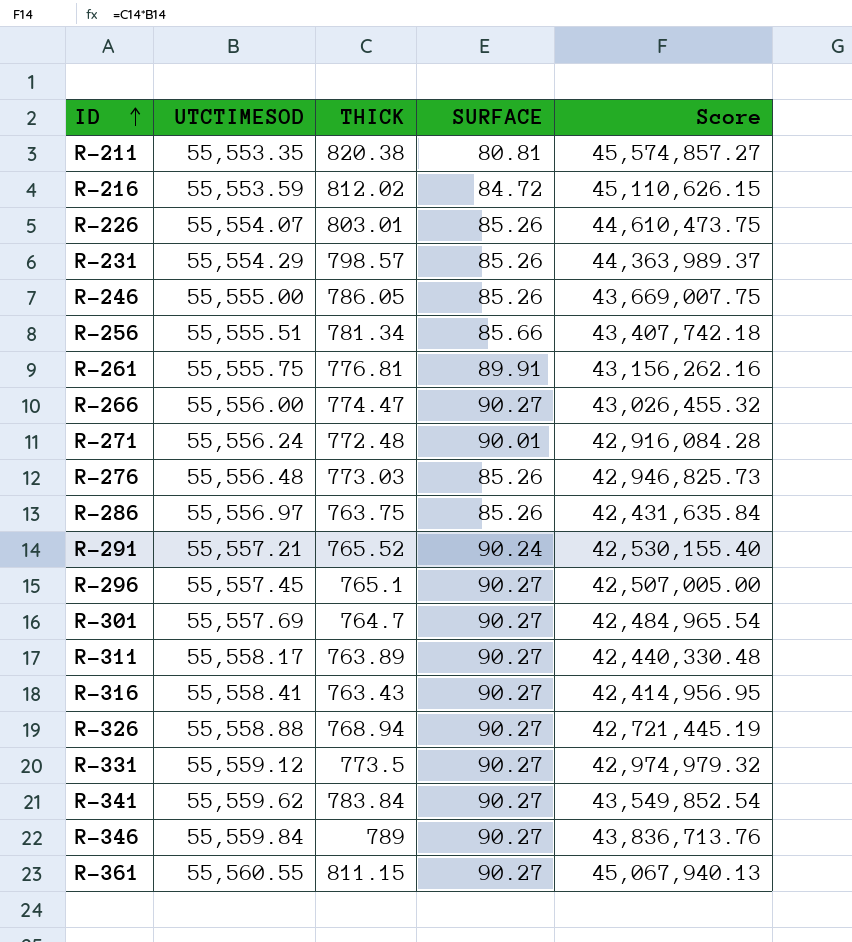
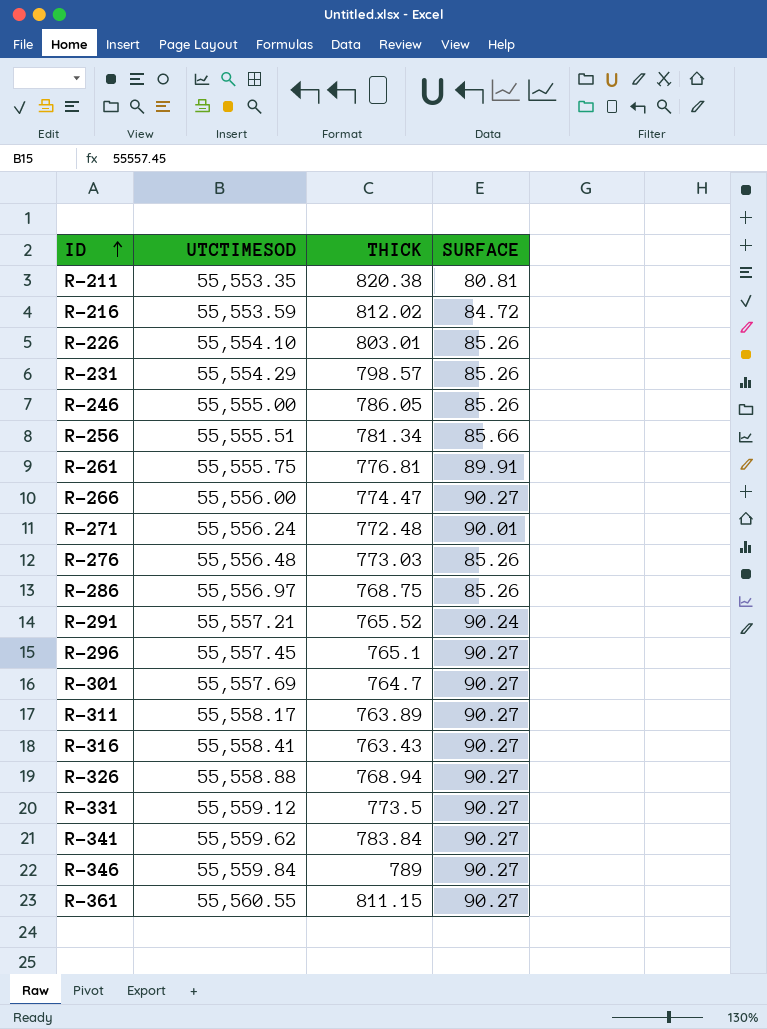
column Score | formula: [UTCTIMESOD] * [THICK] -> none
R-226 | UTCTIMESOD: 55,554.07 -> 55,554.10
R-286 | THICK: 763.75 -> 768.75

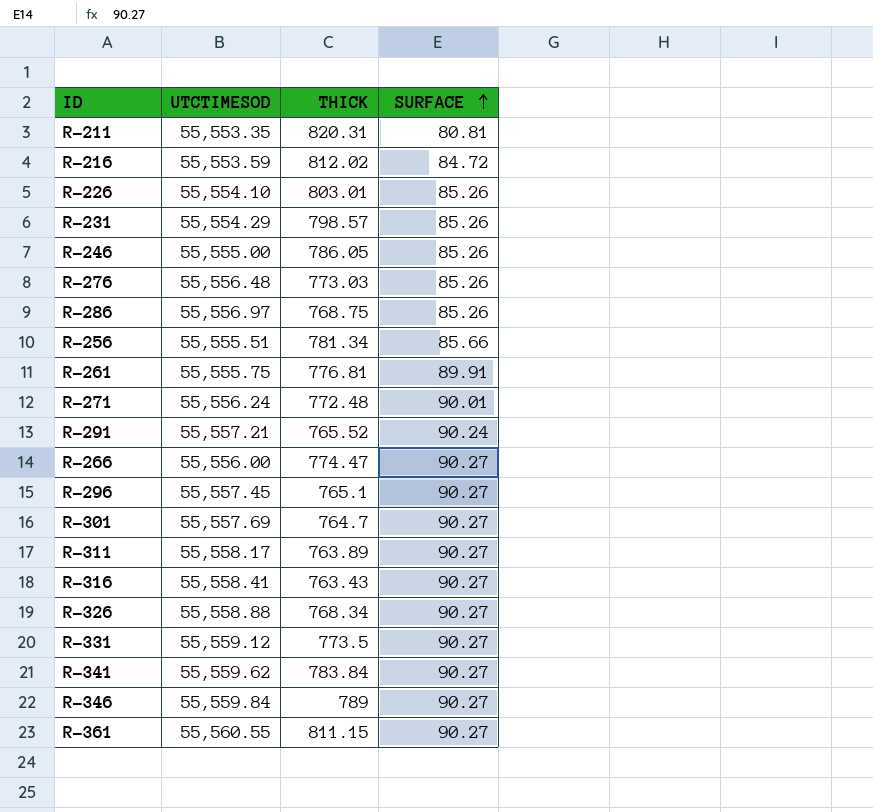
row order: ID ascending -> SURFACE ascending
R-211 | THICK: 820.38 -> 820.31
R-326 | THICK: 768.94 -> 768.34

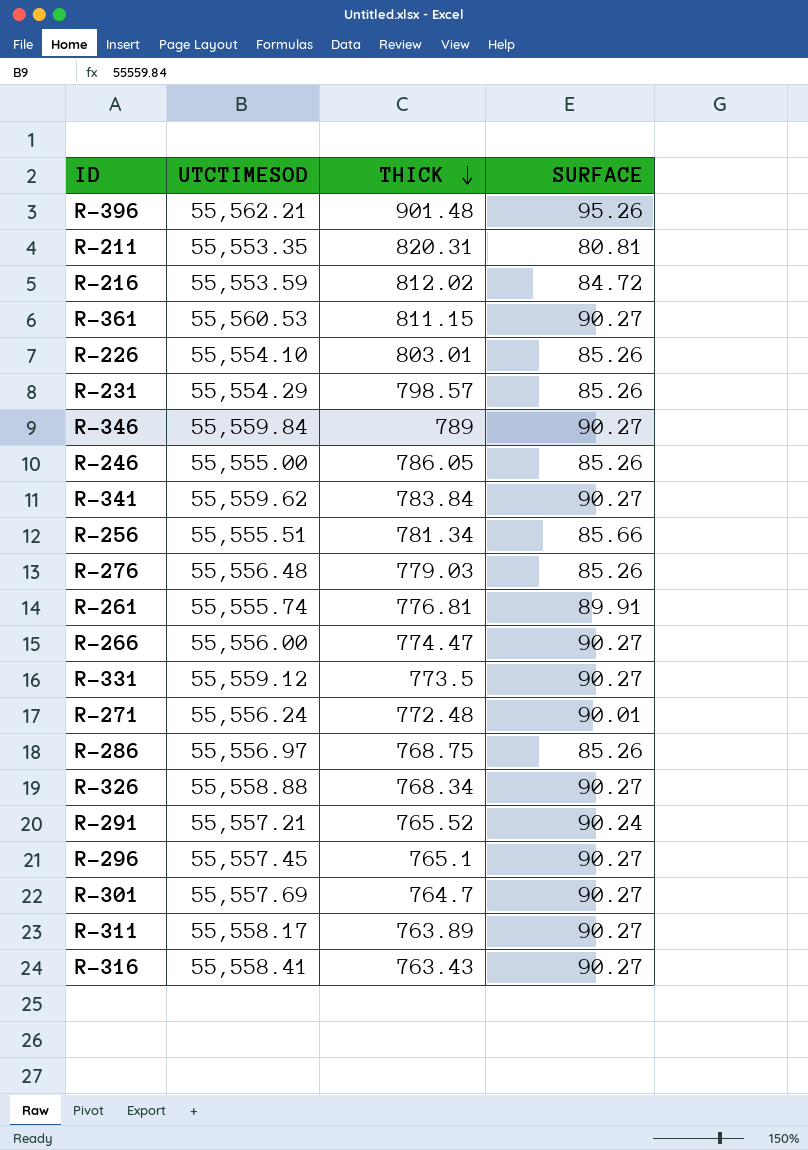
row order: SURFACE ascending -> THICK descending
row R-396: none -> 55,562.21 | 901.48 | 95.26
R-361 | UTCTIMESOD: 55,560.55 -> 55,560.53
R-276 | THICK: 773.03 -> 779.03
R-261 | UTCTIMESOD: 55,555.75 -> 55,555.74

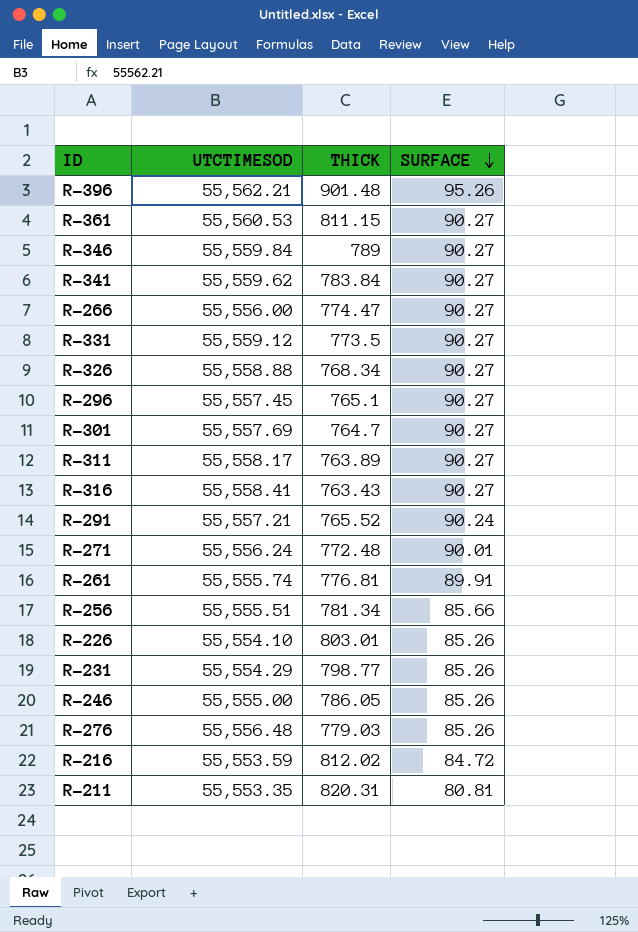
row order: THICK descending -> SURFACE descending
row R-286: 55,556.97 | 768.75 | 85.26 -> none
R-231 | THICK: 798.57 -> 798.77

